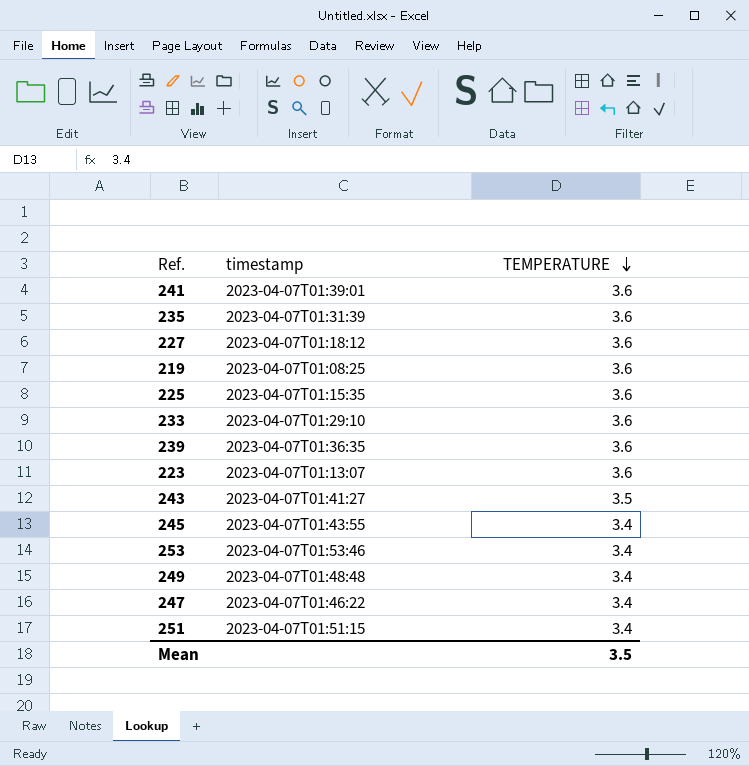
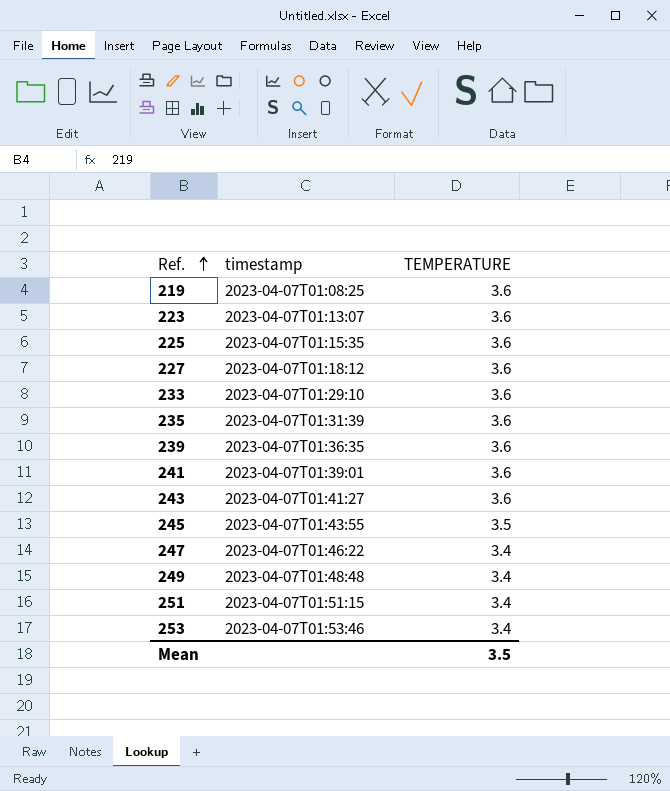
row order: TEMPERATURE descending -> Ref. ascending
243 | TEMPERATURE: 3.5 -> 3.6
245 | TEMPERATURE: 3.4 -> 3.5

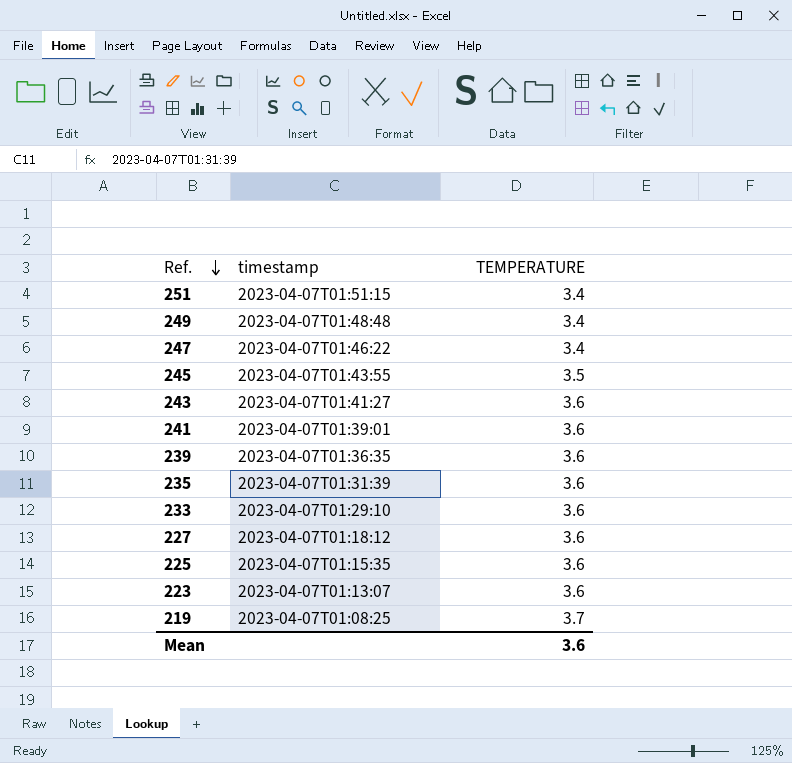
row order: Ref. ascending -> Ref. descending
row 253: 2023-04-07T01:53:46 | 3.4 -> none
219 | TEMPERATURE: 3.6 -> 3.7
Mean | TEMPERATURE: 3.5 -> 3.6

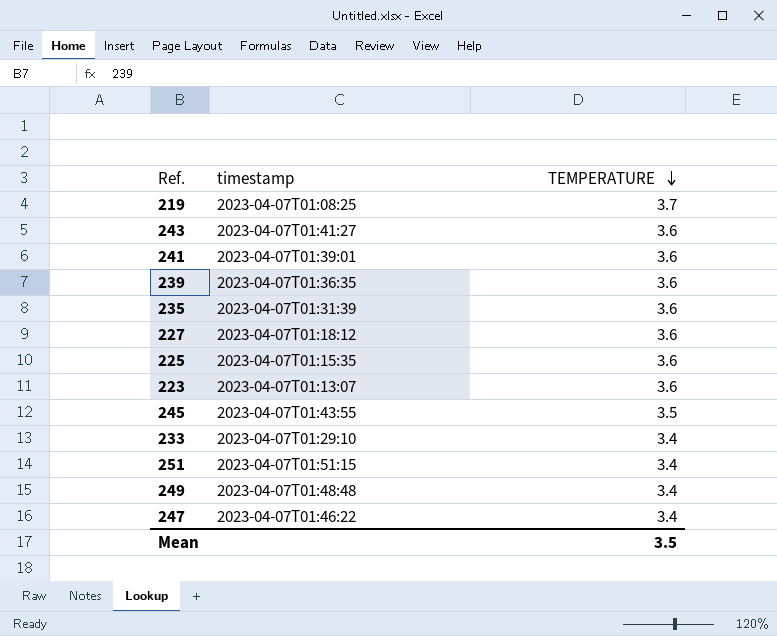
row order: Ref. descending -> TEMPERATURE descending
233 | TEMPERATURE: 3.6 -> 3.4
Mean | TEMPERATURE: 3.6 -> 3.5

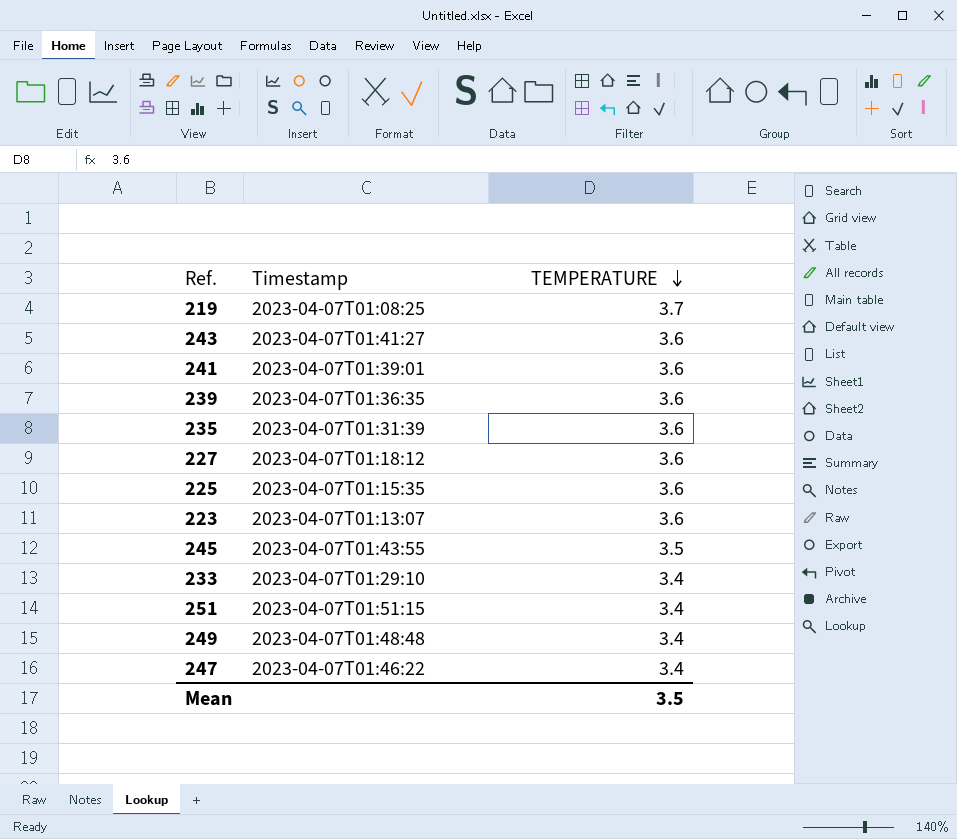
column name: timestamp -> Timestamp

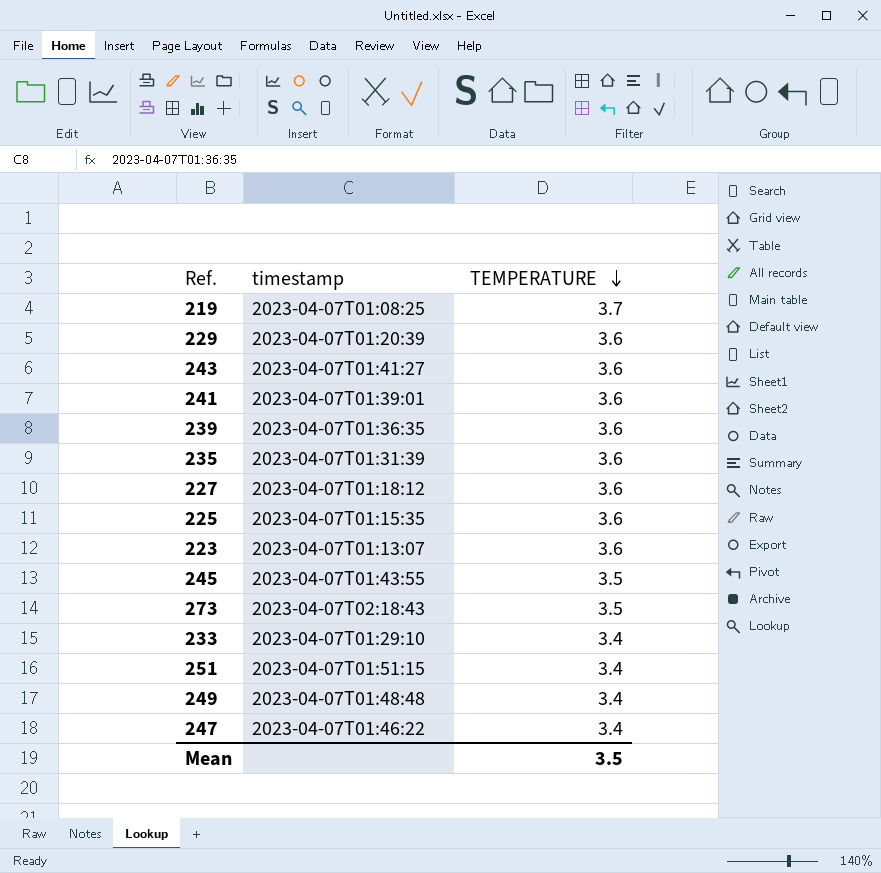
column name: Timestamp -> timestamp
row 229: none -> 2023-04-07T01:20:39 | 3.6
row 273: none -> 2023-04-07T02:18:43 | 3.5

